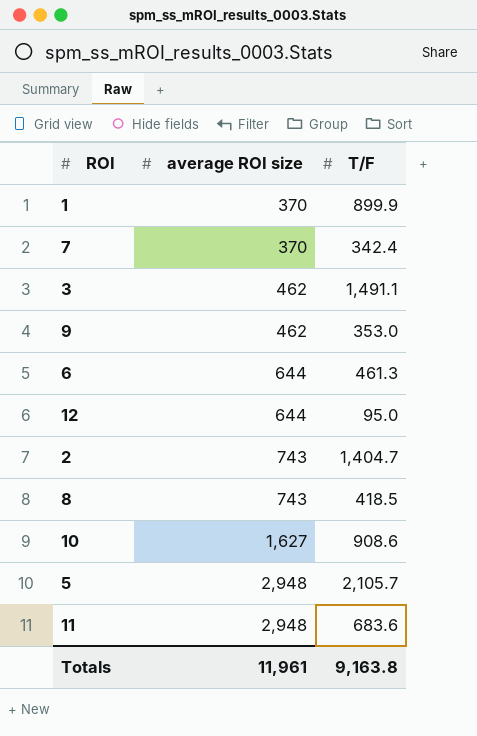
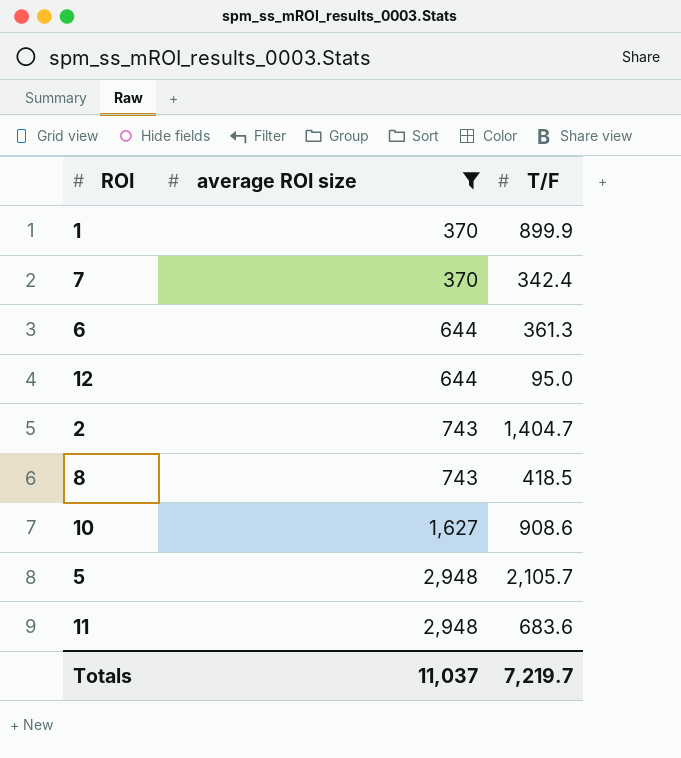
filter: none -> average ROI size != 462
6 | T/F: 461.3 -> 361.3
Totals | average ROI size: 11,961 -> 11,037
Totals | T/F: 9,163.8 -> 7,219.7

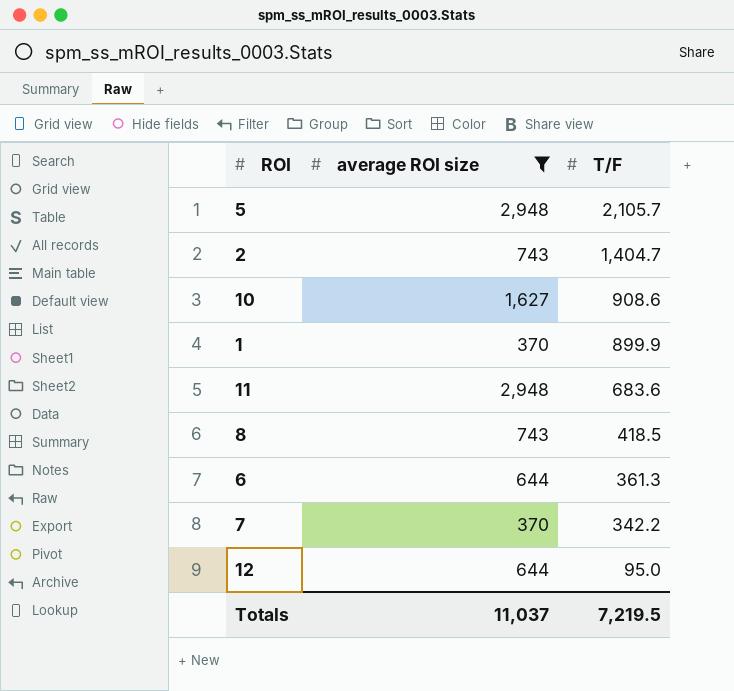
row order: average ROI size ascending -> T/F descending
7 | T/F: 342.4 -> 342.2
Totals | T/F: 7,219.7 -> 7,219.5

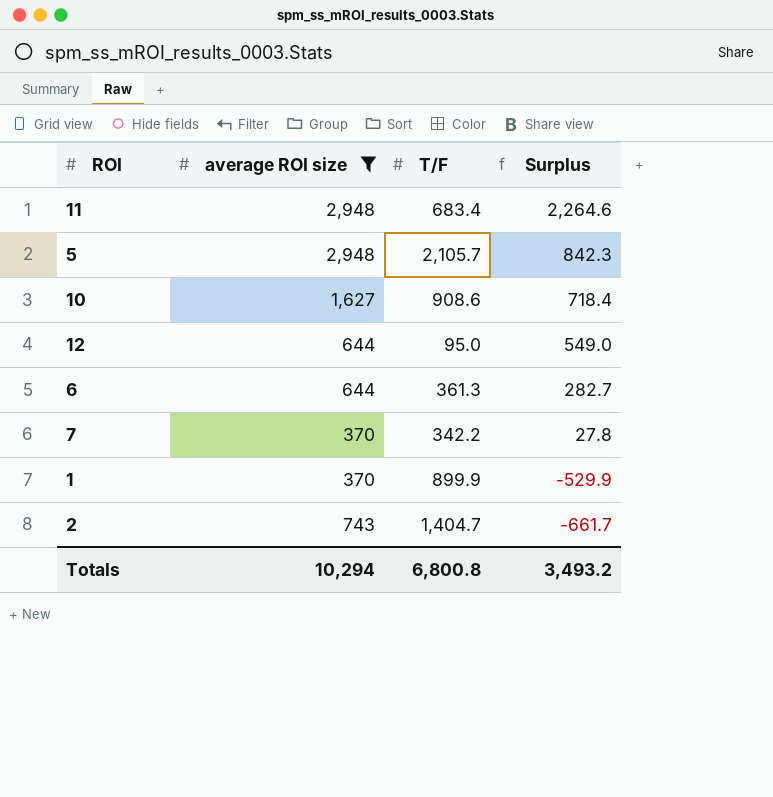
row order: T/F descending -> Surplus descending
column Surplus | formula: none -> [average ROI size] - [T/F]
row 8: 743 | 418.5 -> none
11 | T/F: 683.6 -> 683.4
Totals | average ROI size: 11,037 -> 10,294
Totals | T/F: 7,219.5 -> 6,800.8

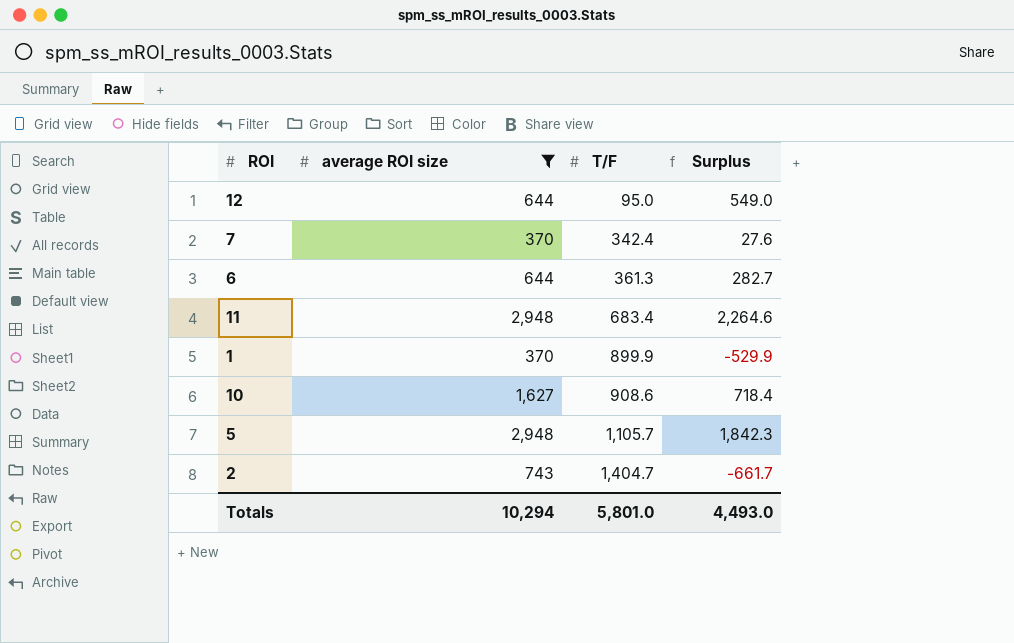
row order: Surplus descending -> T/F ascending
7 | T/F: 342.2 -> 342.4
7 | Surplus: 27.8 -> 27.6
5 | T/F: 2,105.7 -> 1,105.7
5 | Surplus: 842.3 -> 1,842.3
Totals | T/F: 6,800.8 -> 5,801.0
Totals | Surplus: 3,493.2 -> 4,493.0

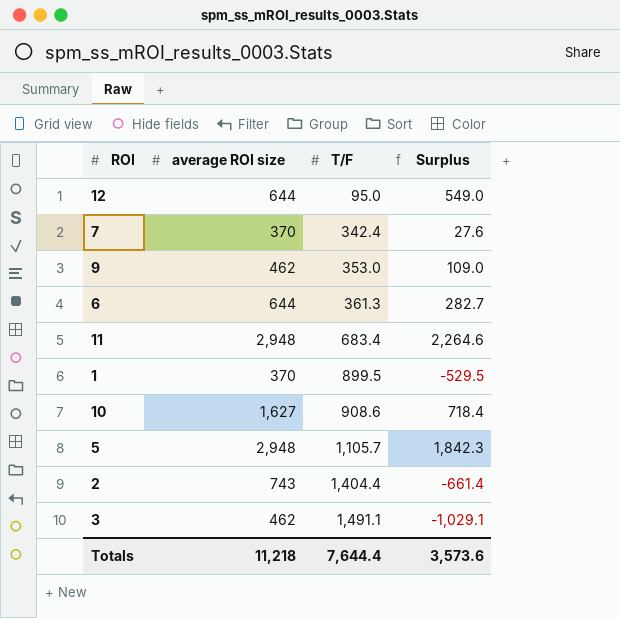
filter: average ROI size != 462 -> none
1 | T/F: 899.9 -> 899.5
1 | Surplus: -529.9 -> -529.5
2 | T/F: 1,404.7 -> 1,404.4
2 | Surplus: -661.7 -> -661.4
Totals | average ROI size: 10,294 -> 11,218
Totals | T/F: 5,801.0 -> 7,644.4
Totals | Surplus: 4,493.0 -> 3,573.6

